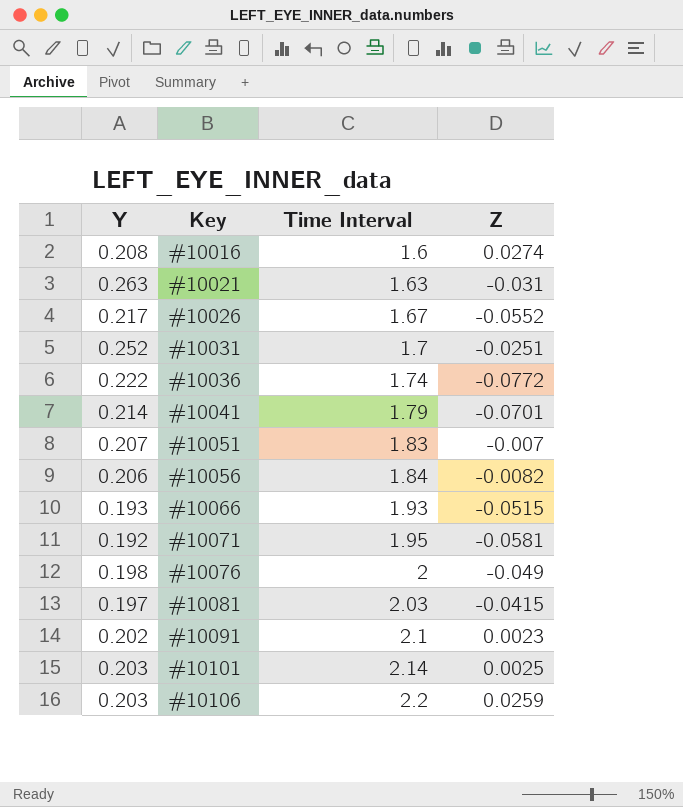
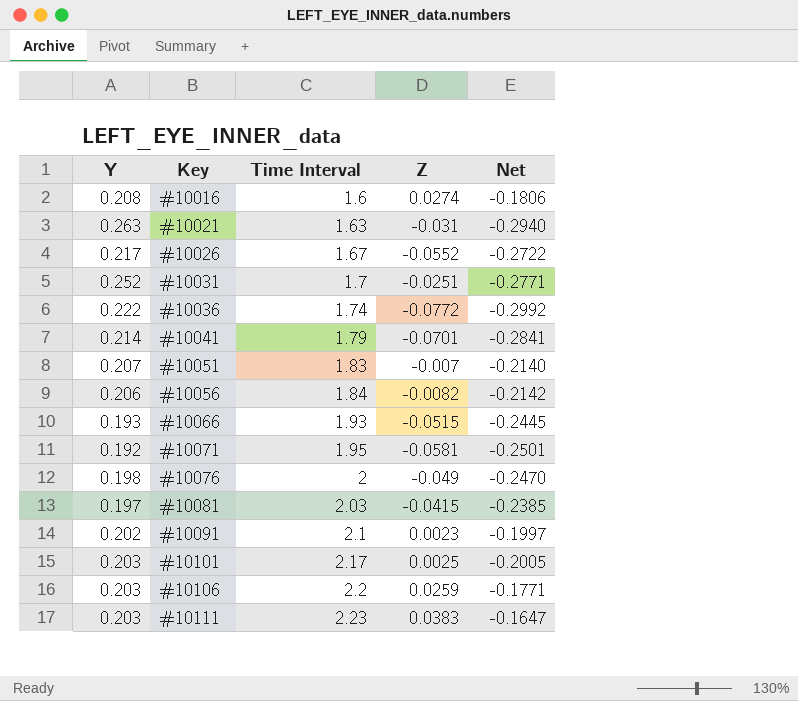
column Net | formula: none -> [Z] - [Y]
#10101 | Time Interval: 2.14 -> 2.17
row #10111: none -> 0.203 | 2.23 | 0.0383 | -0.1647

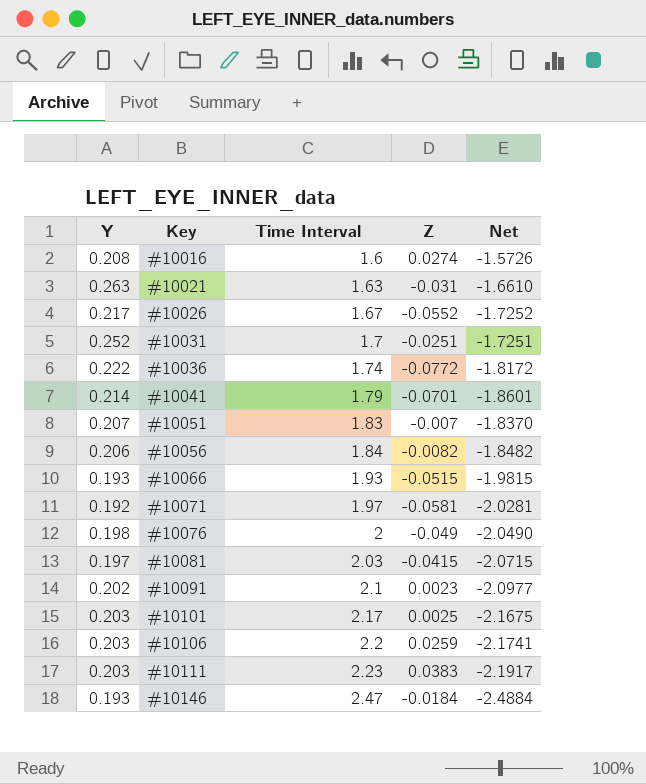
column Net | formula: [Z] - [Y] -> [Z] - [Time Interval]
#10071 | Time Interval: 1.95 -> 1.97
row #10146: none -> 0.193 | 2.47 | -0.0184 | -2.4884

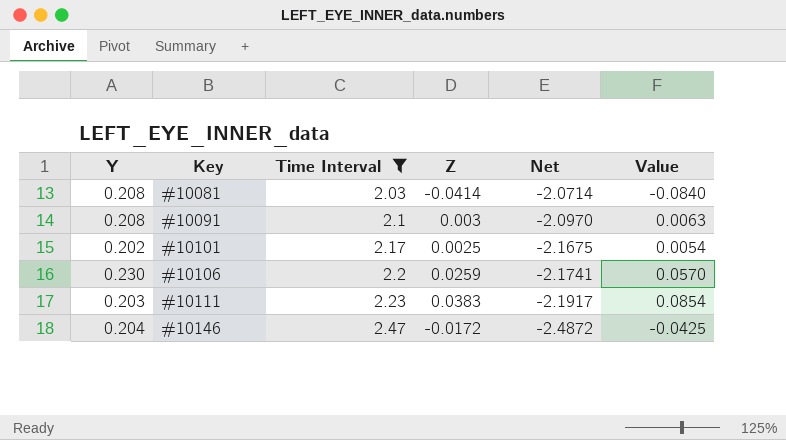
filter: none -> Time Interval >= 2.03
column Value | formula: none -> [Time Interval] * [Z]
#10081 | Y: 0.197 -> 0.208
#10081 | Z: -0.0415 -> -0.0414
#10081 | Net: -2.0715 -> -2.0714
#10091 | Y: 0.202 -> 0.208
#10091 | Z: 0.0023 -> 0.003
#10091 | Net: -2.0977 -> -2.0970
#10101 | Y: 0.203 -> 0.202
#10106 | Y: 0.203 -> 0.230
#10146 | Y: 0.193 -> 0.204
#10146 | Z: -0.0184 -> -0.0172
#10146 | Net: -2.4884 -> -2.4872

